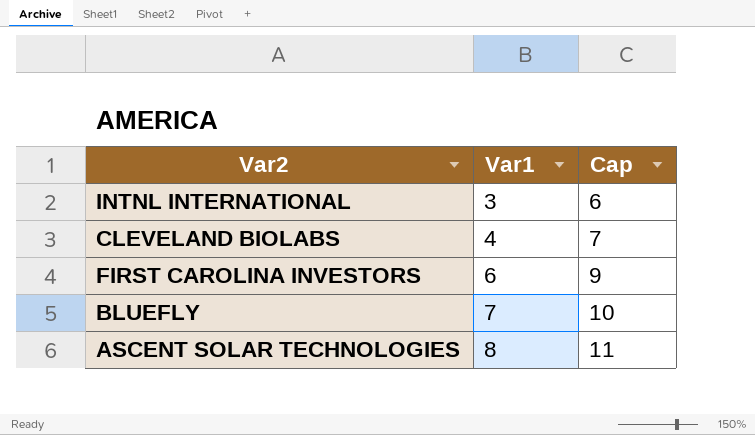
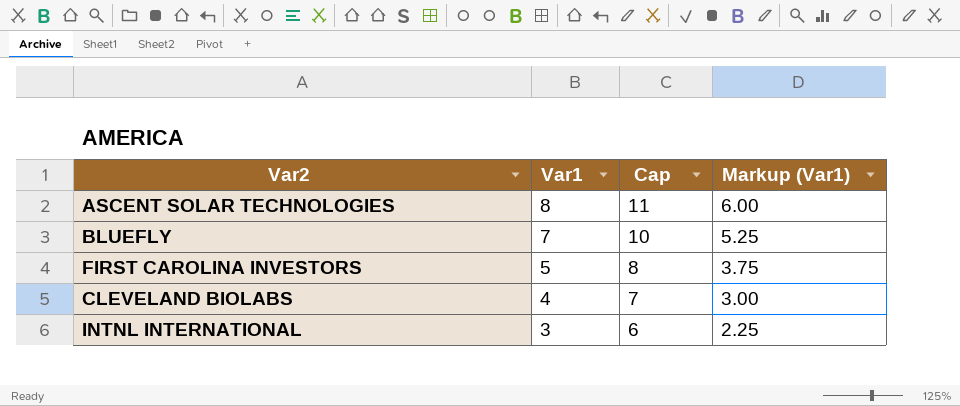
row order: Var1 ascending -> Var1 descending
column Markup (Var1) | formula: none -> [Var1] * 0.75
FIRST CAROLINA INVESTORS | Var1: 6 -> 5
FIRST CAROLINA INVESTORS | Cap: 9 -> 8

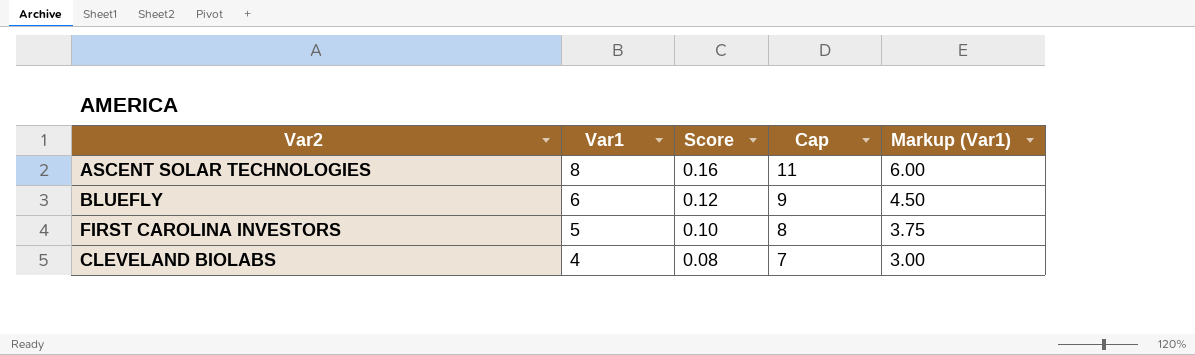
column Score | formula: none -> [Var1] * 0.02
row INTNL INTERNATIONAL: 3 | 6 | 2.25 -> none
BLUEFLY | Var1: 7 -> 6
BLUEFLY | Cap: 10 -> 9
BLUEFLY | Markup (Var1): 5.25 -> 4.50

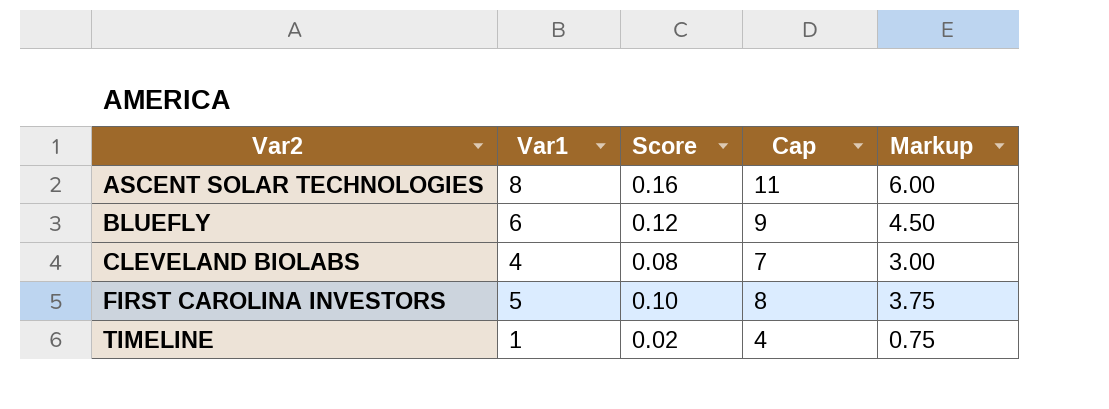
row order: Var1 descending -> Var2 ascending
column name: Markup (Var1) -> Markup
row TIMELINE: none -> 1 | 0.02 | 4 | 0.75

